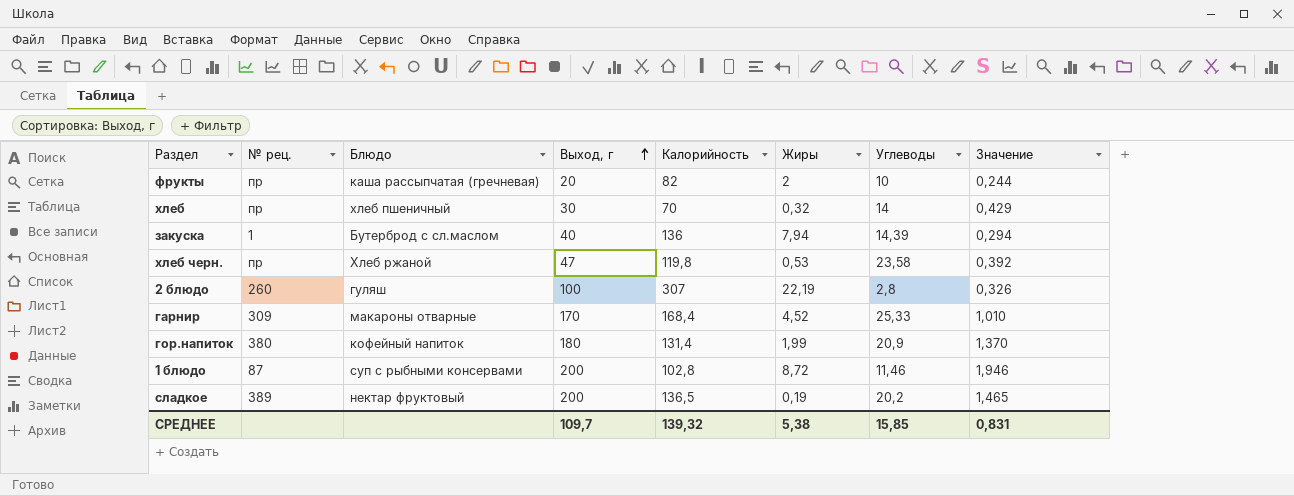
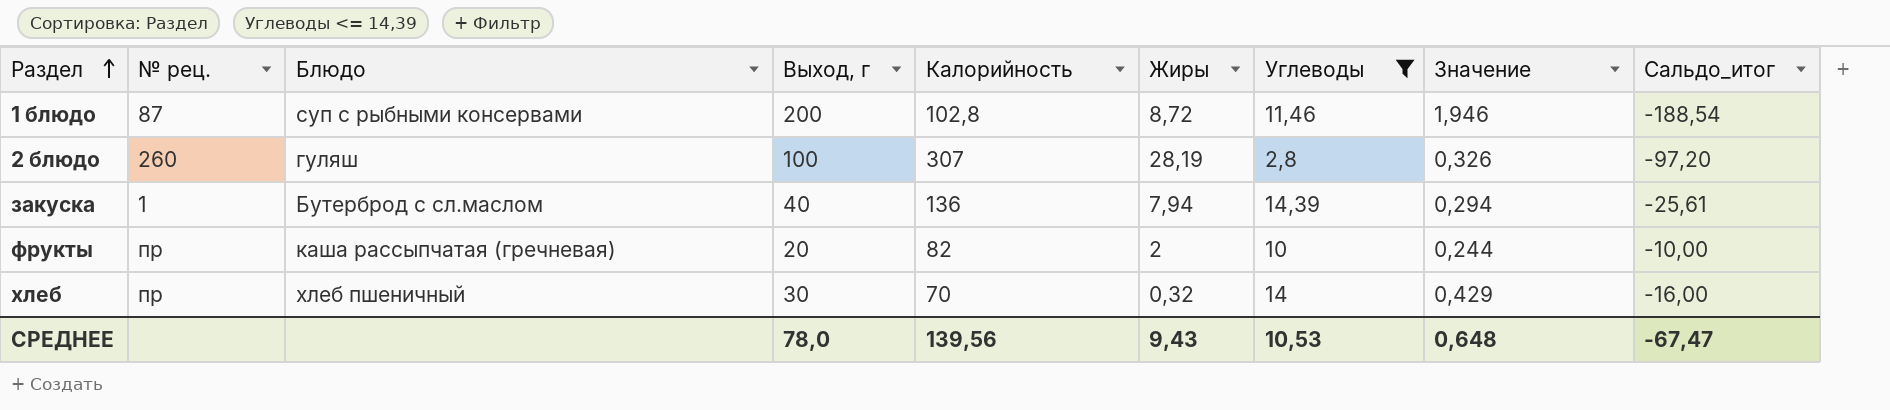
filter: none -> Углеводы <= 14,39
row order: Выход, г ascending -> Раздел ascending
column Сальдо_итог | formula: none -> [Углеводы] - [Выход, г]
2 блюдо | Жиры: 22,19 -> 28,19
СРЕДНЕЕ | Выход, г: 109,7 -> 78,0
СРЕДНЕЕ | Калорийность: 139,32 -> 139,56
СРЕДНЕЕ | Жиры: 5,38 -> 9,43
СРЕДНЕЕ | Углеводы: 15,85 -> 10,53
СРЕДНЕЕ | Значение: 0,831 -> 0,648

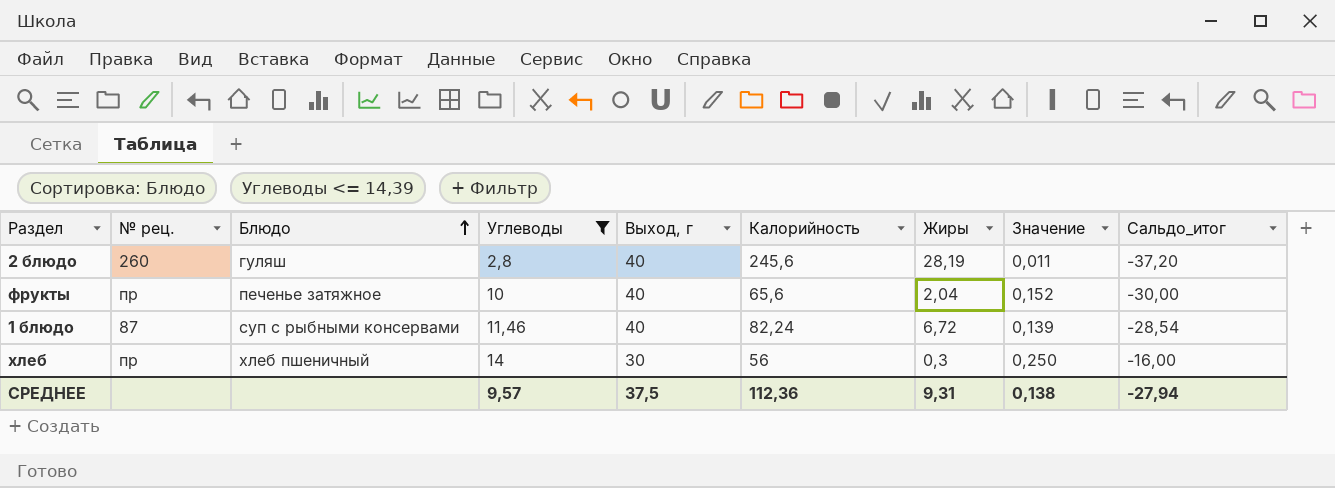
row order: Раздел ascending -> Блюдо ascending
column Углеводы | position: 7 -> 4
column Значение | formula: [Выход, г] / [Калорийность] -> [Углеводы] / [Калорийность]
row закуска: 1 | Бутерброд с сл.маслом | 40 | 136 | 7,94 | 14,39 | 0,294 | -25,61 -> none
2 блюдо | Выход, г: 100 -> 40
2 блюдо | Калорийность: 307 -> 245,6
2 блюдо | Сальдо_итог: -97,20 -> -37,20
фрукты | Блюдо: каша рассыпчатая (гречневая) -> печенье затяжное
фрукты | Выход, г: 20 -> 40
фрукты | Калорийность: 82 -> 65,6
фрукты | Жиры: 2 -> 2,04
фрукты | Сальдо_итог: -10,00 -> -30,00
1 блюдо | Выход, г: 200 -> 40
1 блюдо | Калорийность: 102,8 -> 82,24
1 блюдо | Жиры: 8,72 -> 6,72
1 блюдо | Сальдо_итог: -188,54 -> -28,54
хлеб | Калорийность: 70 -> 56
хлеб | Жиры: 0,32 -> 0,3
СРЕДНЕЕ | Углеводы: 10,53 -> 9,57
СРЕДНЕЕ | Выход, г: 78,0 -> 37,5
СРЕДНЕЕ | Калорийность: 139,56 -> 112,36
СРЕДНЕЕ | Жиры: 9,43 -> 9,31
СРЕДНЕЕ | Значение: 0,648 -> 0,138
СРЕДНЕЕ | Сальдо_итог: -67,47 -> -27,94

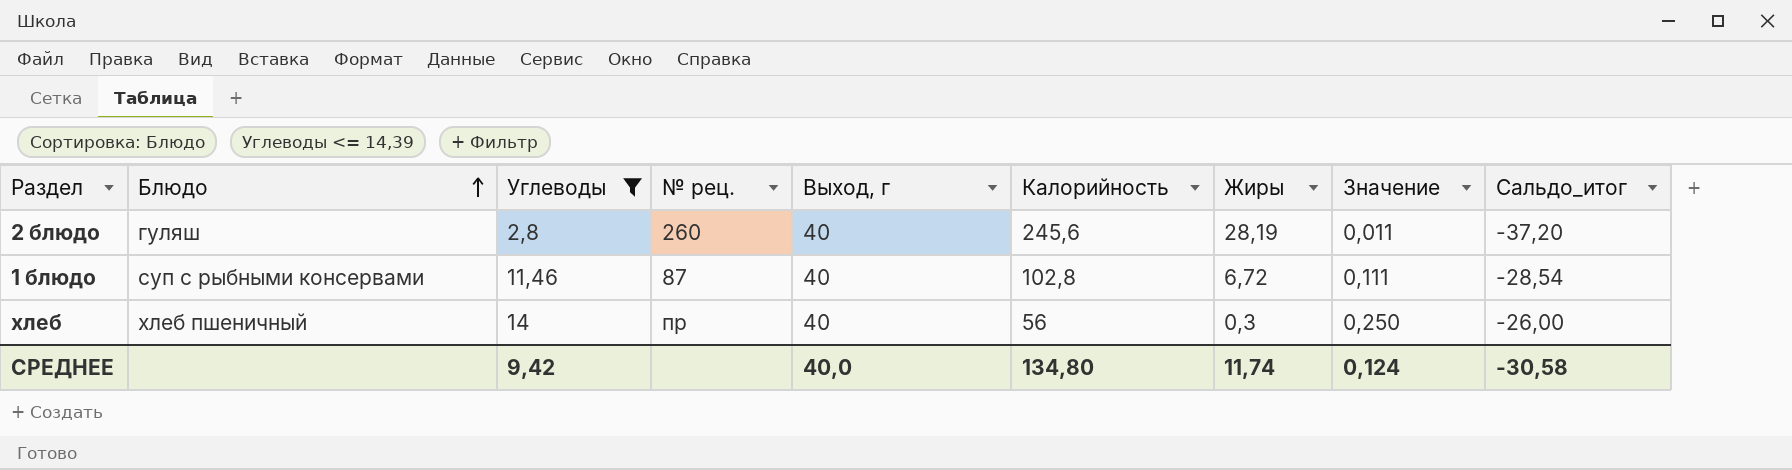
column № рец. | position: 2 -> 4
row фрукты: пр | печенье затяжное | 10 | 40 | 65,6 | 2,04 | 0,152 | -30,00 -> none
1 блюдо | Калорийность: 82,24 -> 102,8
1 блюдо | Значение: 0,139 -> 0,111
хлеб | Выход, г: 30 -> 40
хлеб | Сальдо_итог: -16,00 -> -26,00
СРЕДНЕЕ | Углеводы: 9,57 -> 9,42
СРЕДНЕЕ | Выход, г: 37,5 -> 40,0
СРЕДНЕЕ | Калорийность: 112,36 -> 134,80
СРЕДНЕЕ | Жиры: 9,31 -> 11,74
СРЕДНЕЕ | Значение: 0,138 -> 0,124
СРЕДНЕЕ | Сальдо_итог: -27,94 -> -30,58

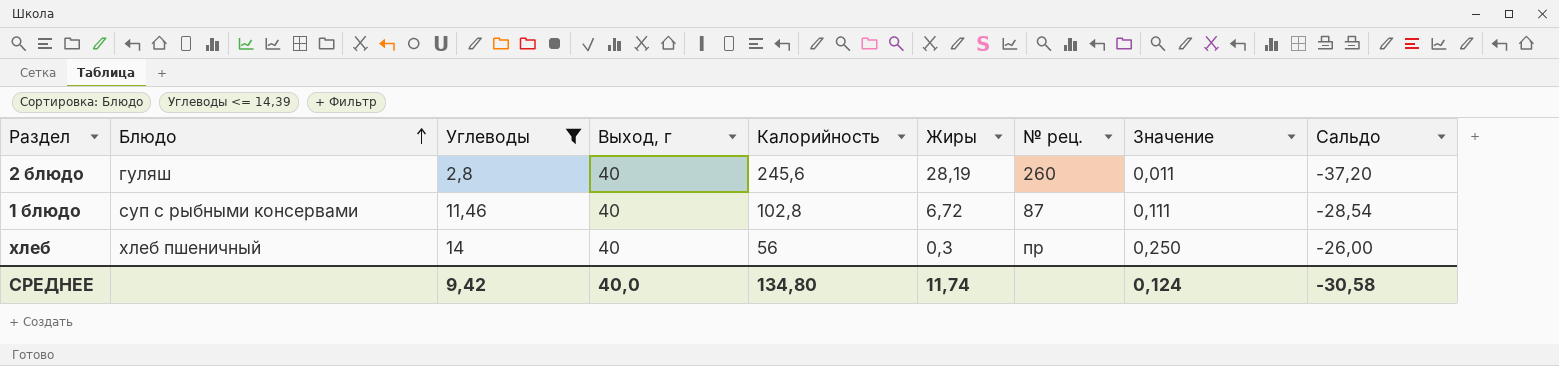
column № рец. | position: 4 -> 7
column name: Сальдо_итог -> Сальдо

